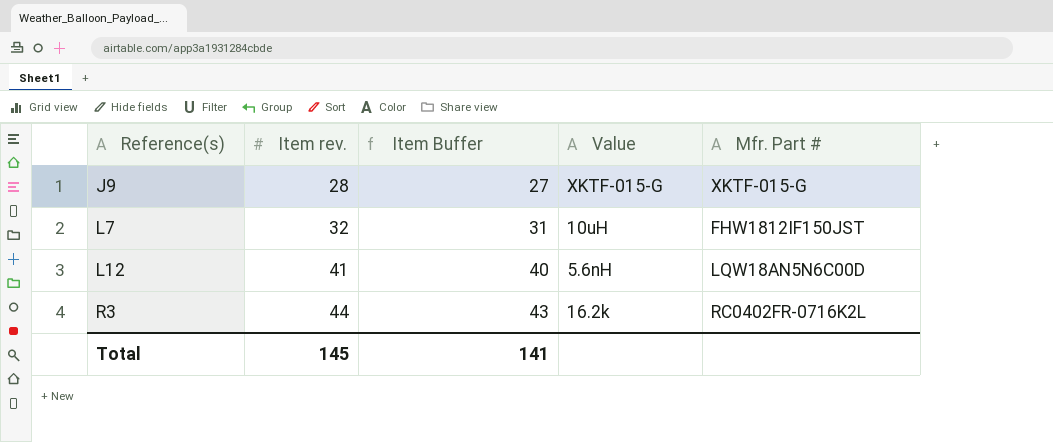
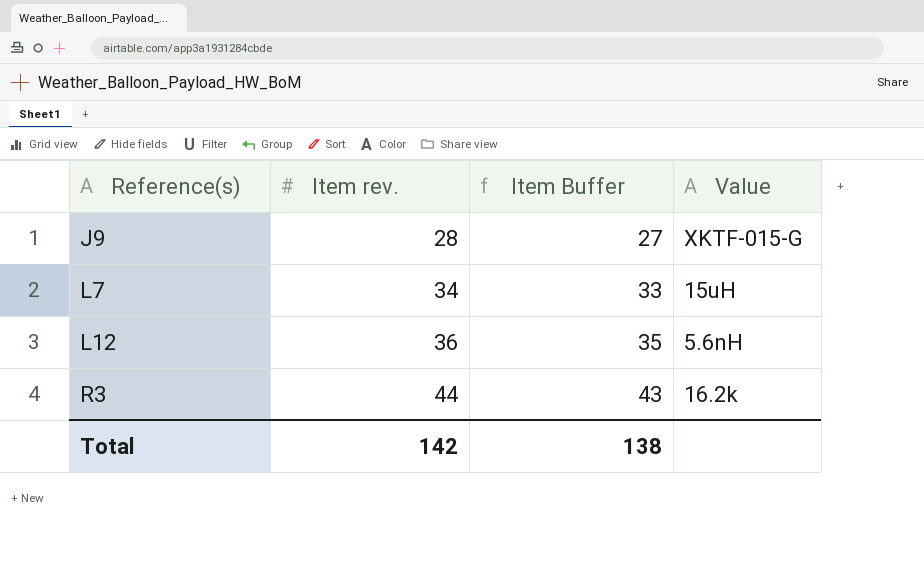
column Mfr. Part # | position: 5 -> none
L7 | Item rev.: 32 -> 34
L7 | Item Buffer: 31 -> 33
L7 | Value: 10uH -> 15uH
L12 | Item rev.: 41 -> 36
L12 | Item Buffer: 40 -> 35
Total | Item rev.: 145 -> 142
Total | Item Buffer: 141 -> 138

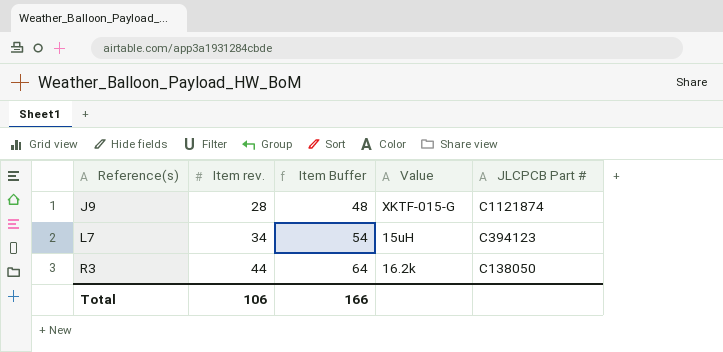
column Item Buffer | formula: [Item rev.] - 1 -> [Item rev.] + 20
column JLCPCB Part # | position: none -> 5
row L12: 36 | 35 | 5.6nH -> none
Total | Item rev.: 142 -> 106
Total | Item Buffer: 138 -> 166

